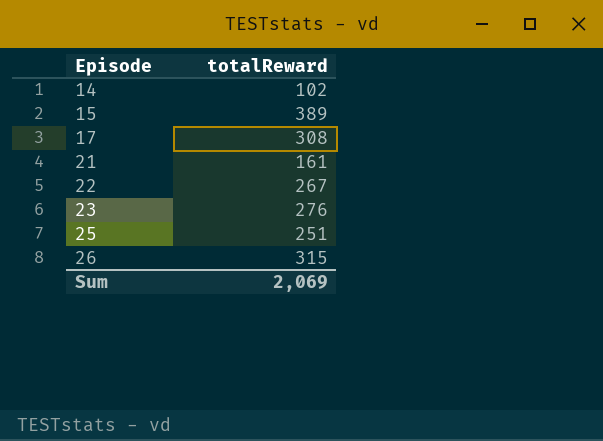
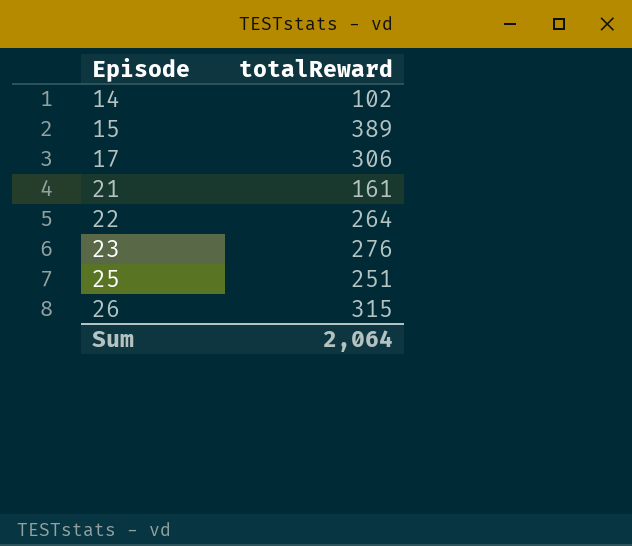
17 | totalReward: 308 -> 306
22 | totalReward: 267 -> 264
Sum | totalReward: 2,069 -> 2,064

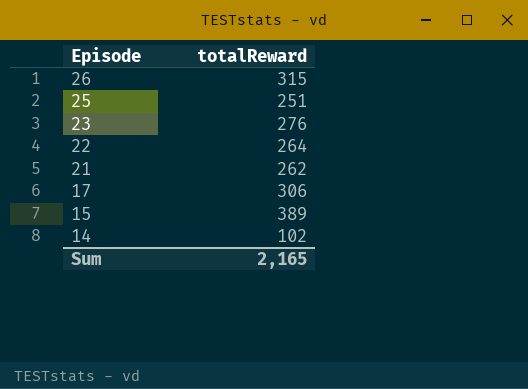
row order: Episode ascending -> Episode descending
21 | totalReward: 161 -> 262
Sum | totalReward: 2,064 -> 2,165

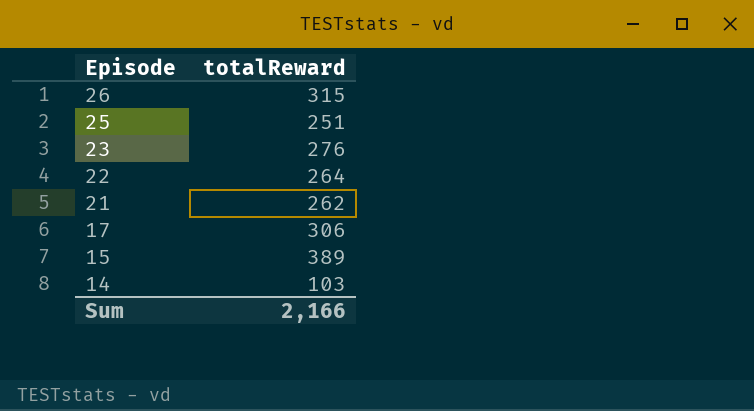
14 | totalReward: 102 -> 103
Sum | totalReward: 2,165 -> 2,166

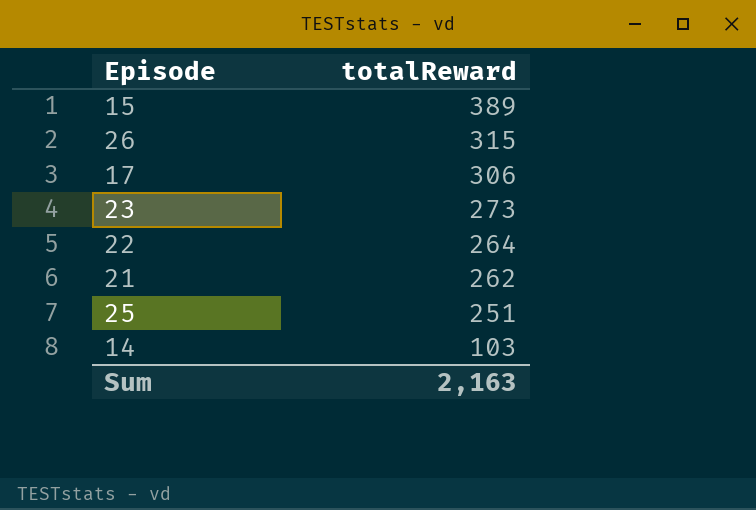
row order: Episode descending -> totalReward descending
23 | totalReward: 276 -> 273
Sum | totalReward: 2,166 -> 2,163

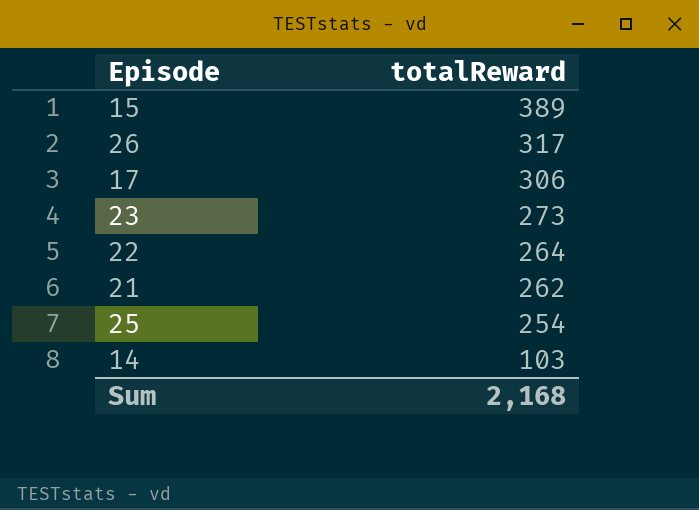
26 | totalReward: 315 -> 317
25 | totalReward: 251 -> 254
Sum | totalReward: 2,163 -> 2,168

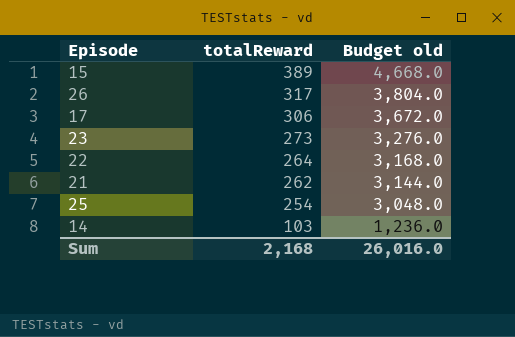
column Budget old | formula: none -> [totalReward] * 12

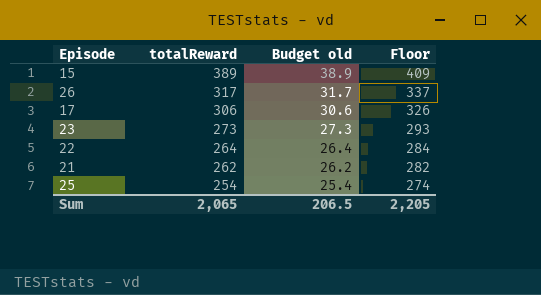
column Budget old | formula: [totalReward] * 12 -> [totalReward] * 0.1
column Floor | formula: none -> [totalReward] + 20
row 14: 103 | 1,236.0 -> none
Sum | totalReward: 2,168 -> 2,065
Sum | Budget old: 26,016.0 -> 206.5

